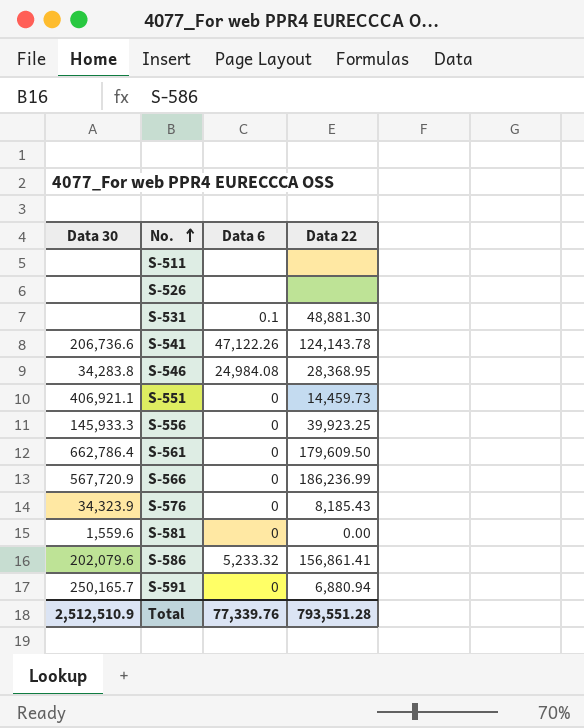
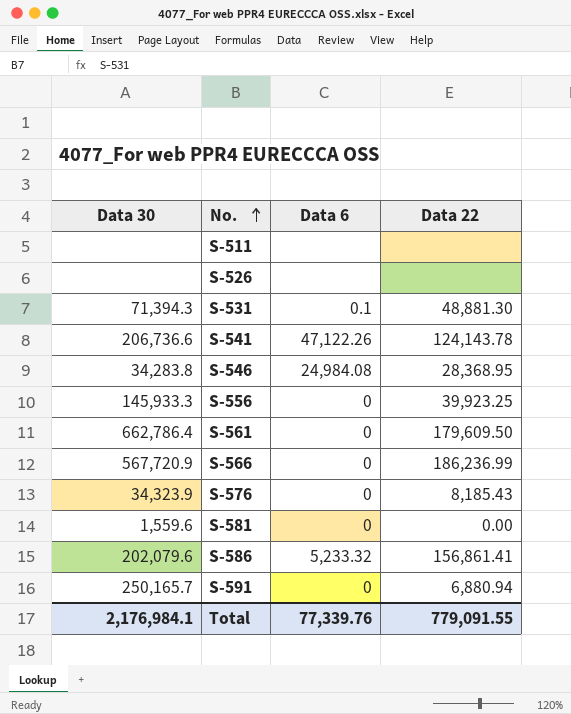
row S-551: 406,921.1 | 0 | 14,459.73 -> none
S-531 | Data 30: none -> 71,394.3
Total | Data 30: 2,512,510.9 -> 2,176,984.1
Total | Data 22: 793,551.28 -> 779,091.55

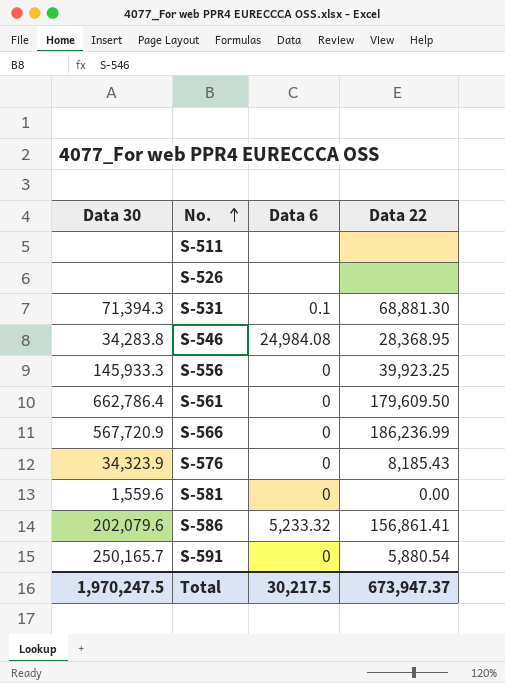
row S-541: 206,736.6 | 47,122.26 | 124,143.78 -> none
S-531 | Data 22: 48,881.30 -> 68,881.30
S-591 | Data 22: 6,880.94 -> 5,880.54
Total | Data 30: 2,176,984.1 -> 1,970,247.5
Total | Data 6: 77,339.76 -> 30,217.5
Total | Data 22: 779,091.55 -> 673,947.37

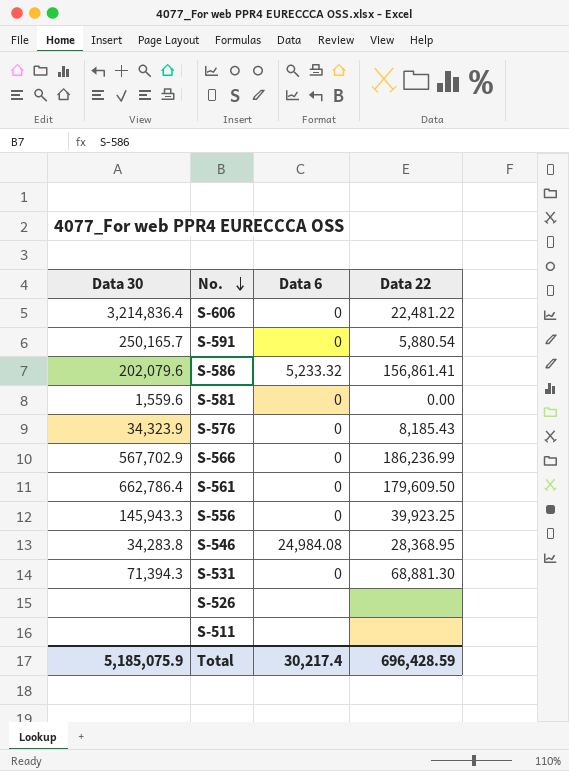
row order: No. ascending -> No. descending
row S-606: none -> 3,214,836.4 | 0 | 22,481.22
S-566 | Data 30: 567,720.9 -> 567,702.9
S-556 | Data 30: 145,933.3 -> 145,943.3
S-531 | Data 6: 0.1 -> 0
Total | Data 30: 1,970,247.5 -> 5,185,075.9
Total | Data 6: 30,217.5 -> 30,217.4
Total | Data 22: 673,947.37 -> 696,428.59

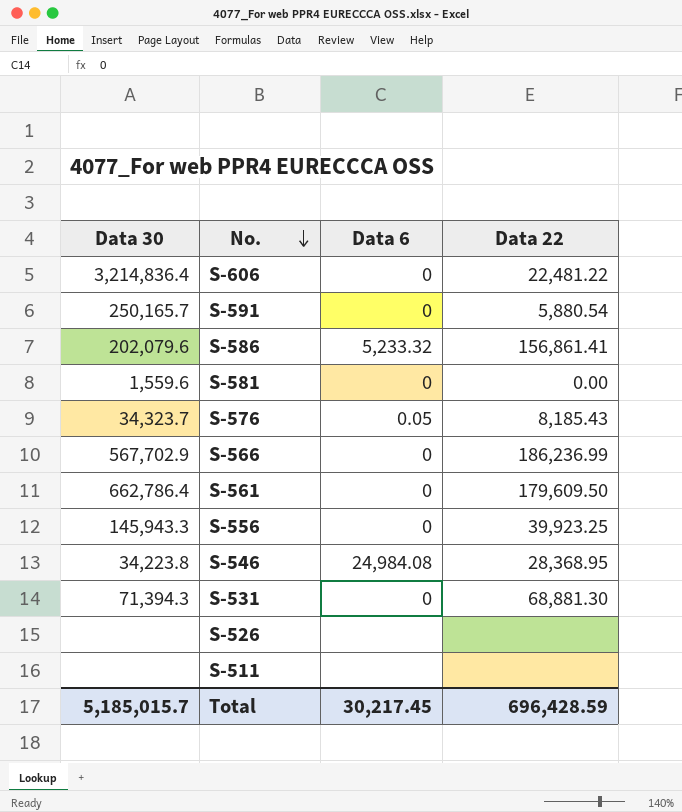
S-576 | Data 30: 34,323.9 -> 34,323.7
S-576 | Data 6: 0 -> 0.05
S-546 | Data 30: 34,283.8 -> 34,223.8
Total | Data 30: 5,185,075.9 -> 5,185,015.7
Total | Data 6: 30,217.4 -> 30,217.45

